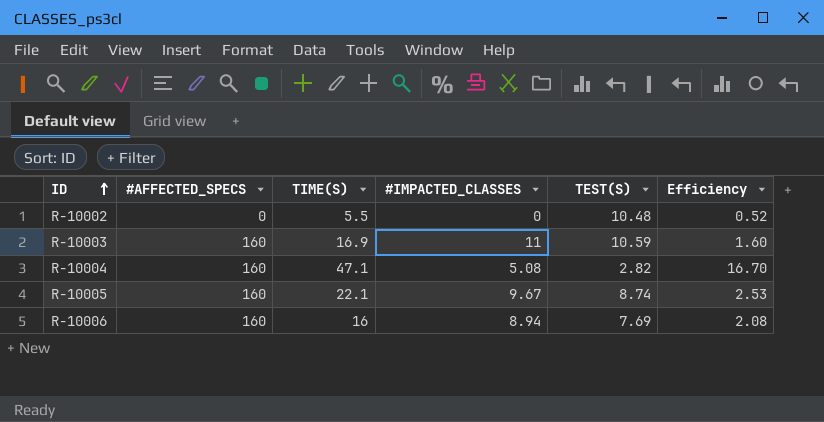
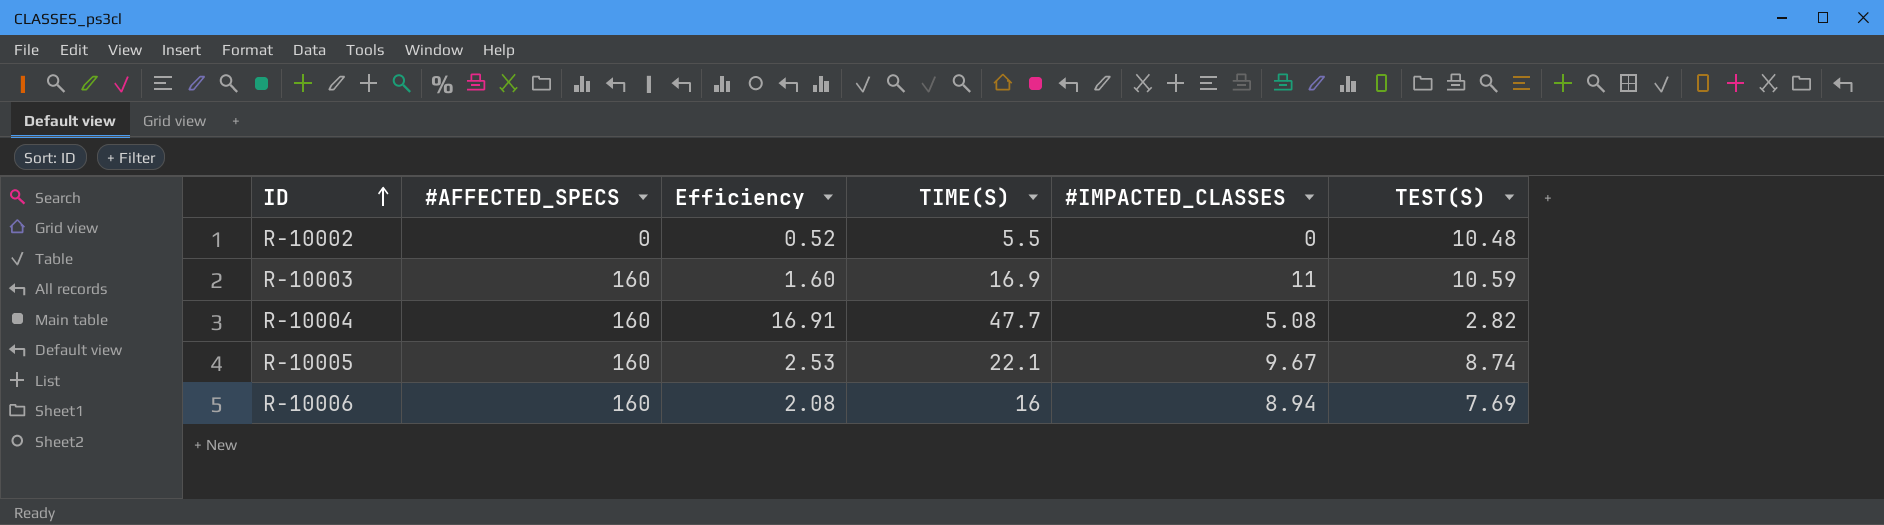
column Efficiency | position: 6 -> 3
R-10004 | Efficiency: 16.70 -> 16.91
R-10004 | TIME(S): 47.1 -> 47.7

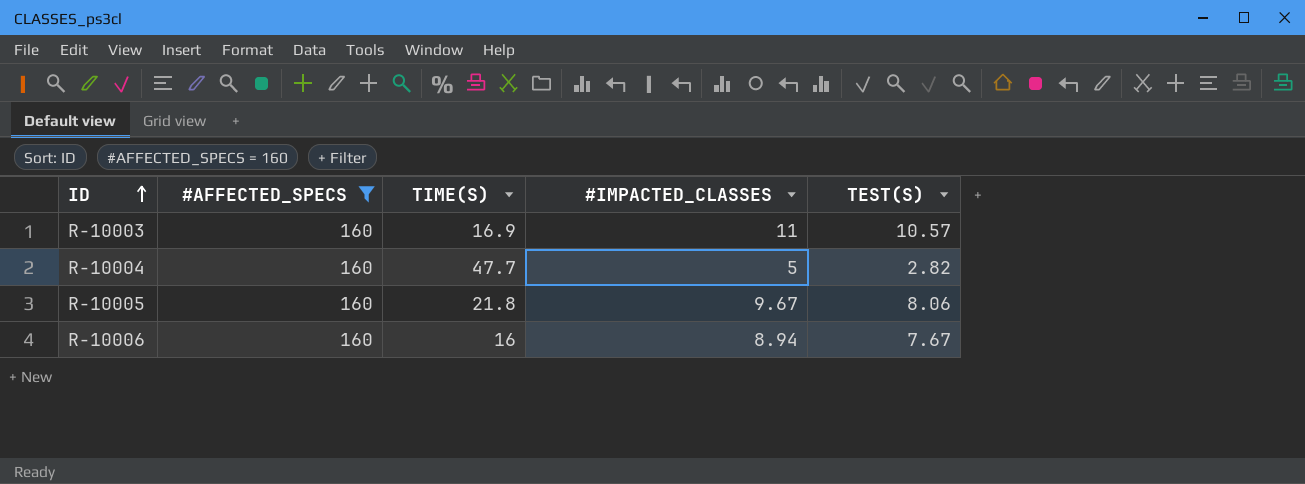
filter: none -> #AFFECTED_SPECS = 160
column Efficiency | formula: [TIME(S)] / [TEST(S)] -> none
R-10003 | TEST(S): 10.59 -> 10.57
R-10004 | #IMPACTED_CLASSES: 5.08 -> 5
R-10005 | TIME(S): 22.1 -> 21.8
R-10005 | TEST(S): 8.74 -> 8.06
R-10006 | TEST(S): 7.69 -> 7.67

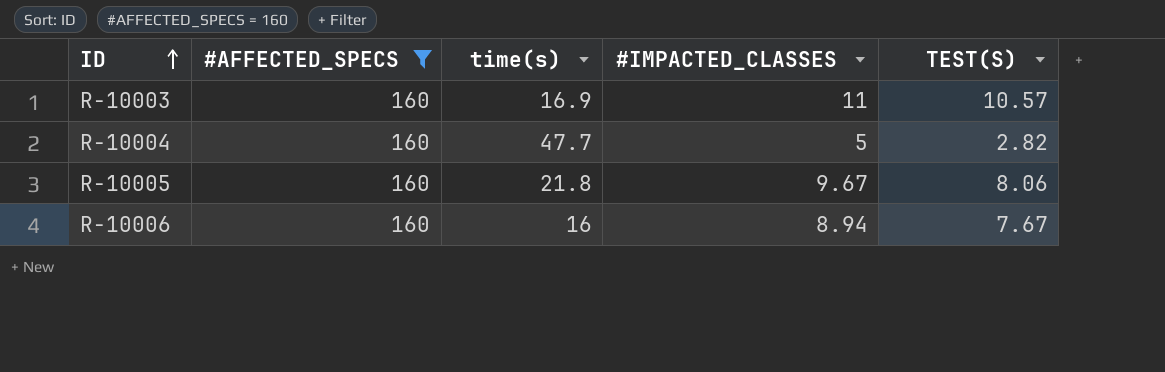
column name: TIME(S) -> time(s)

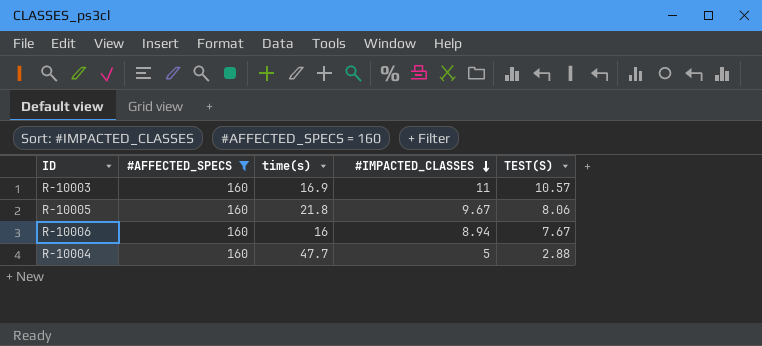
row order: ID ascending -> #IMPACTED_CLASSES descending
R-10004 | TEST(S): 2.82 -> 2.88

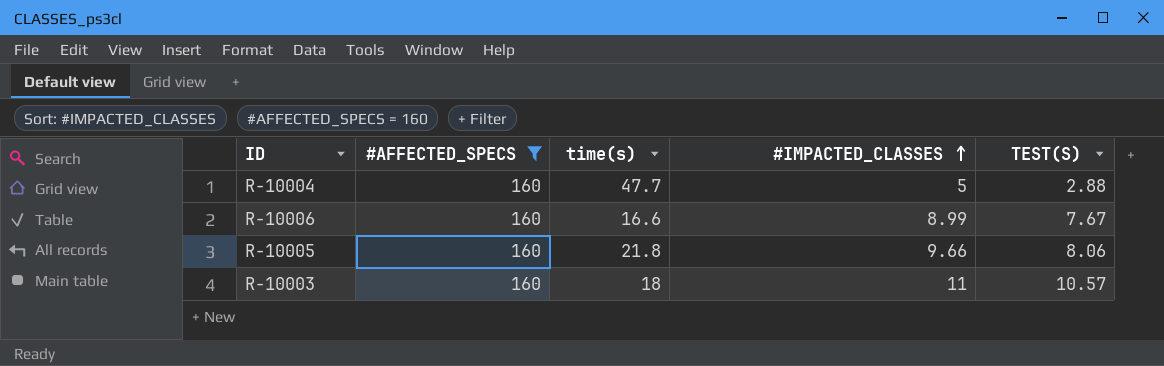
row order: #IMPACTED_CLASSES descending -> #IMPACTED_CLASSES ascending
R-10006 | time(s): 16 -> 16.6
R-10006 | #IMPACTED_CLASSES: 8.94 -> 8.99
R-10005 | #IMPACTED_CLASSES: 9.67 -> 9.66
R-10003 | time(s): 16.9 -> 18

